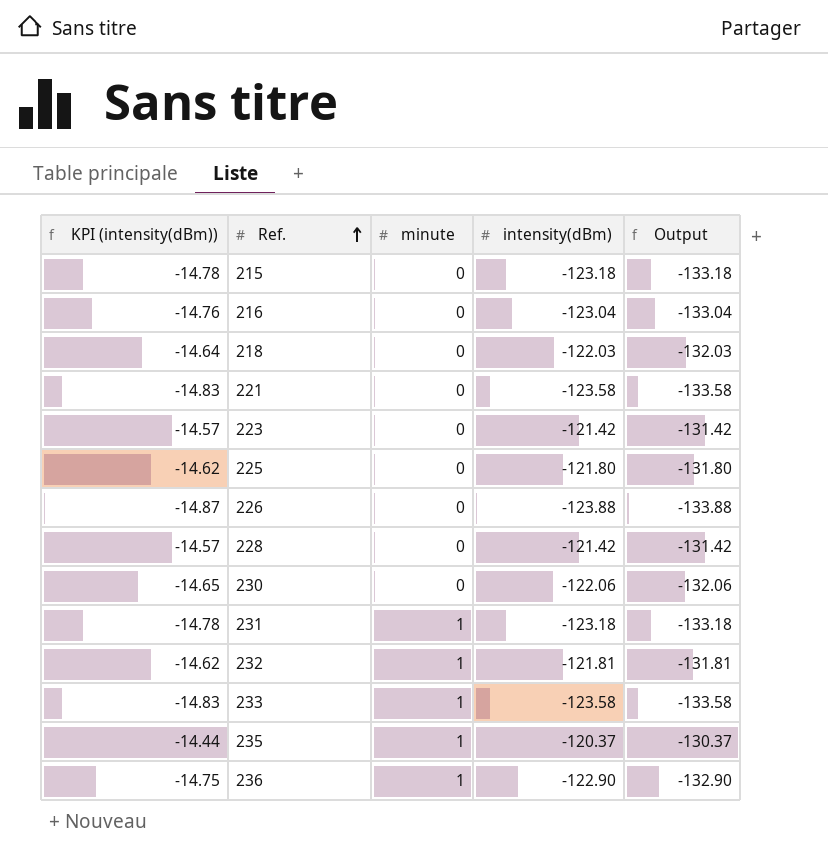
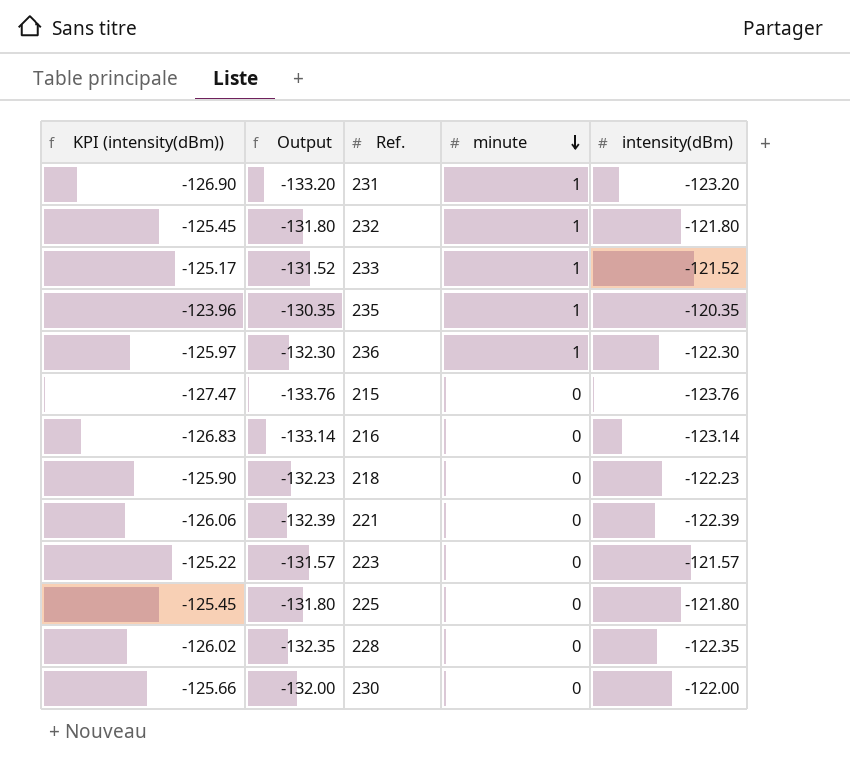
row order: Ref. ascending -> minute descending
column KPI (intensity(dBm)) | formula: [intensity(dBm)] * 0.12 -> [intensity(dBm)] * 1.03
column Output | position: 5 -> 2
row 226: -14.87 | 0 | -123.88 | -133.88 -> none
231 | Output: -133.18 -> -133.20
231 | intensity(dBm): -123.18 -> -123.20
232 | Output: -131.81 -> -131.80
232 | intensity(dBm): -121.81 -> -121.80
233 | Output: -133.58 -> -131.52
233 | intensity(dBm): -123.58 -> -121.52
235 | Output: -130.37 -> -130.35
235 | intensity(dBm): -120.37 -> -120.35
236 | Output: -132.90 -> -132.30
236 | intensity(dBm): -122.90 -> -122.30
215 | Output: -133.18 -> -133.76
215 | intensity(dBm): -123.18 -> -123.76
216 | Output: -133.04 -> -133.14
216 | intensity(dBm): -123.04 -> -123.14
218 | Output: -132.03 -> -132.23
218 | intensity(dBm): -122.03 -> -122.23
221 | Output: -133.58 -> -132.39
221 | intensity(dBm): -123.58 -> -122.39
223 | Output: -131.42 -> -131.57
223 | intensity(dBm): -121.42 -> -121.57
228 | Output: -131.42 -> -132.35
228 | intensity(dBm): -121.42 -> -122.35
230 | Output: -132.06 -> -132.00
230 | intensity(dBm): -122.06 -> -122.00

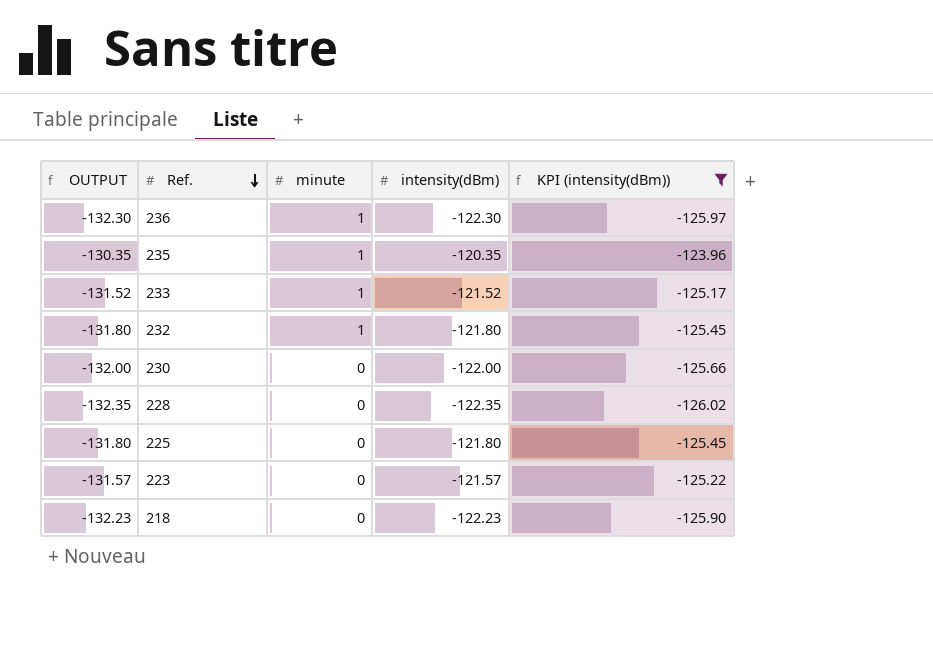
filter: none -> KPI (intensity(dBm)) >= -126.02
row order: minute descending -> Ref. descending
column name: Output -> OUTPUT
column KPI (intensity(dBm)) | position: 1 -> 5

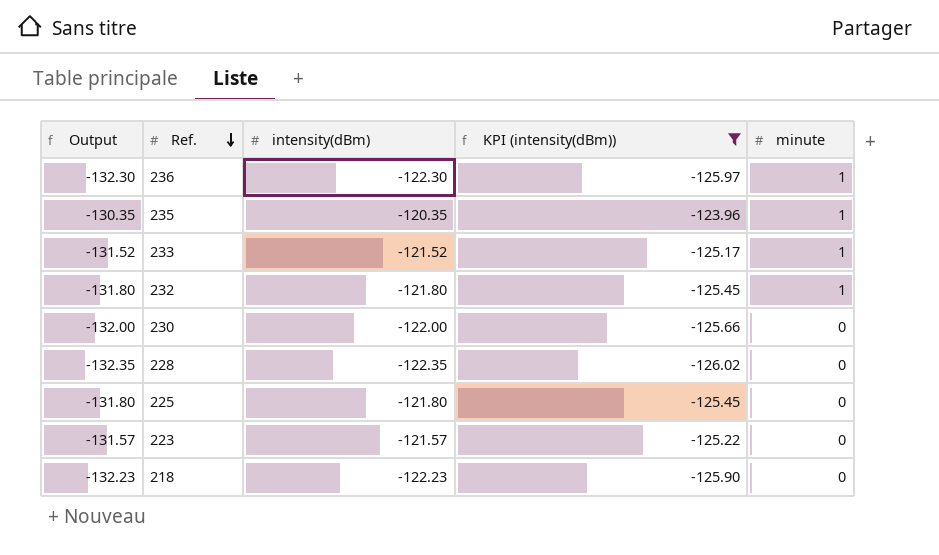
column name: OUTPUT -> Output
column minute | position: 3 -> 5

